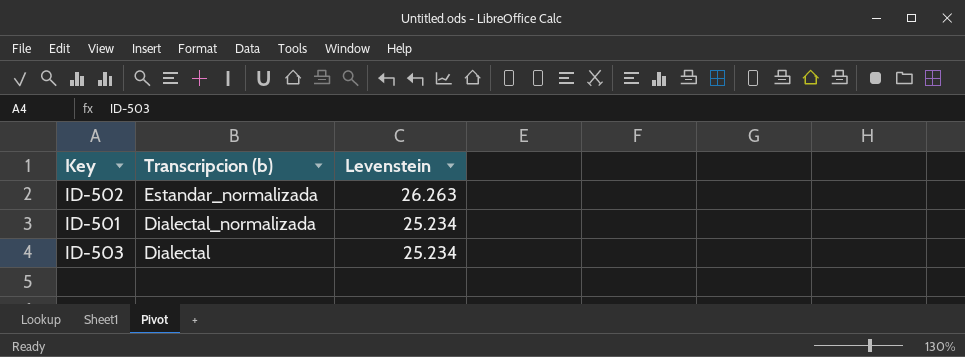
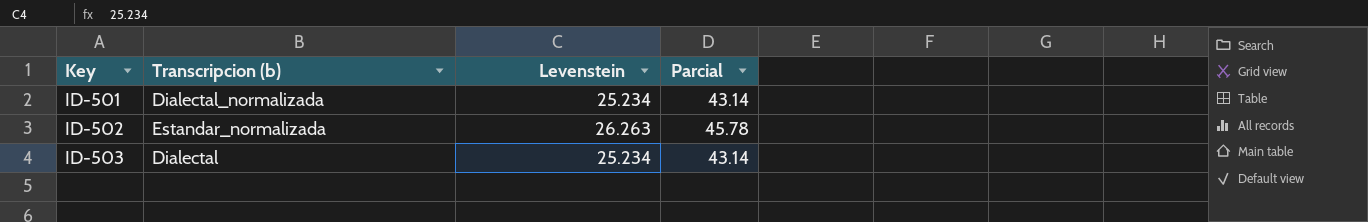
row order: Transcripcion (b) descending -> Key ascending
column Parcial | position: none -> 4

